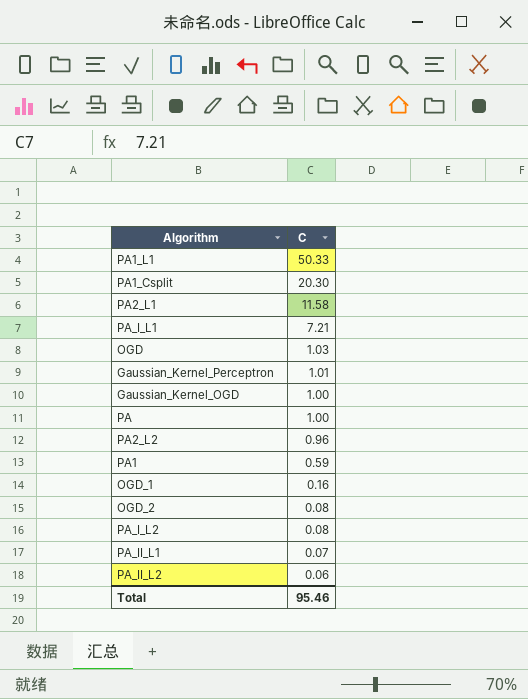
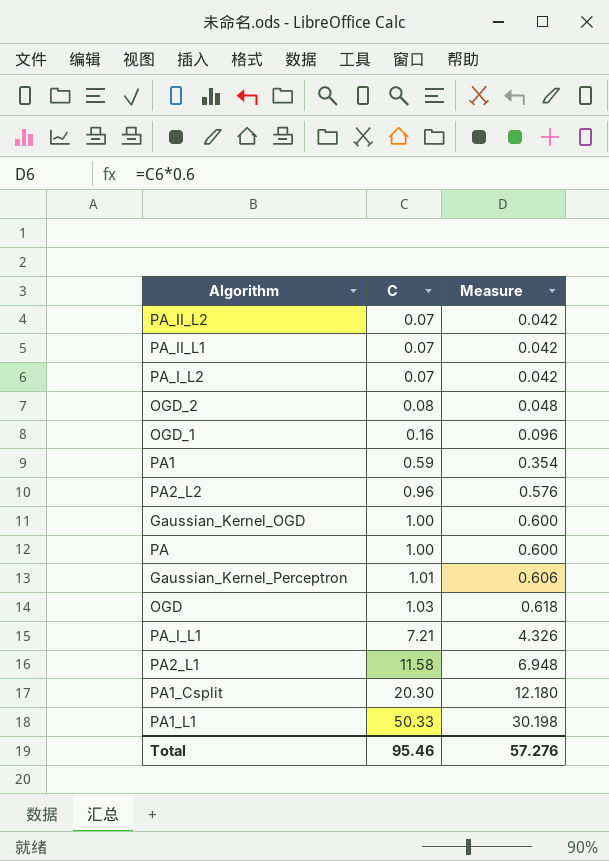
row order: C descending -> C ascending
column Measure | formula: none -> [C] * 0.6
PA_II_L2 | C: 0.06 -> 0.07
PA_I_L2 | C: 0.08 -> 0.07

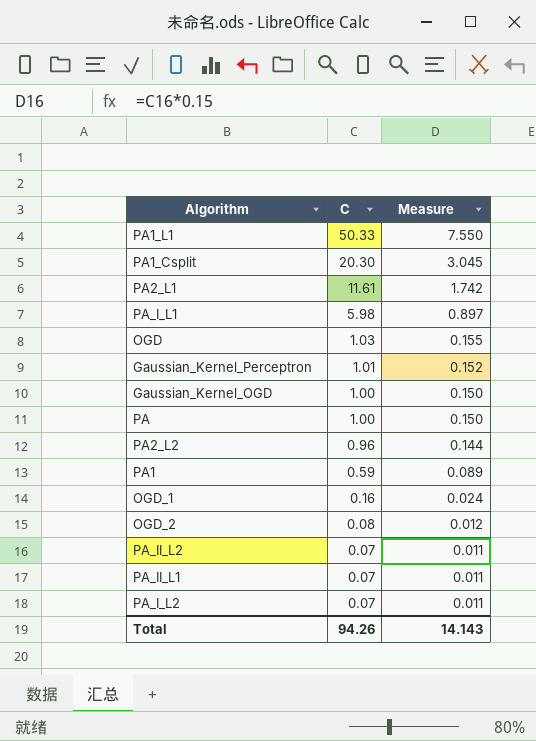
row order: C ascending -> C descending
column Measure | formula: [C] * 0.6 -> [C] * 0.15
PA2_L1 | C: 11.58 -> 11.61
PA_I_L1 | C: 7.21 -> 5.98
Total | C: 95.46 -> 94.26
Total | Measure: 57.276 -> 14.143

